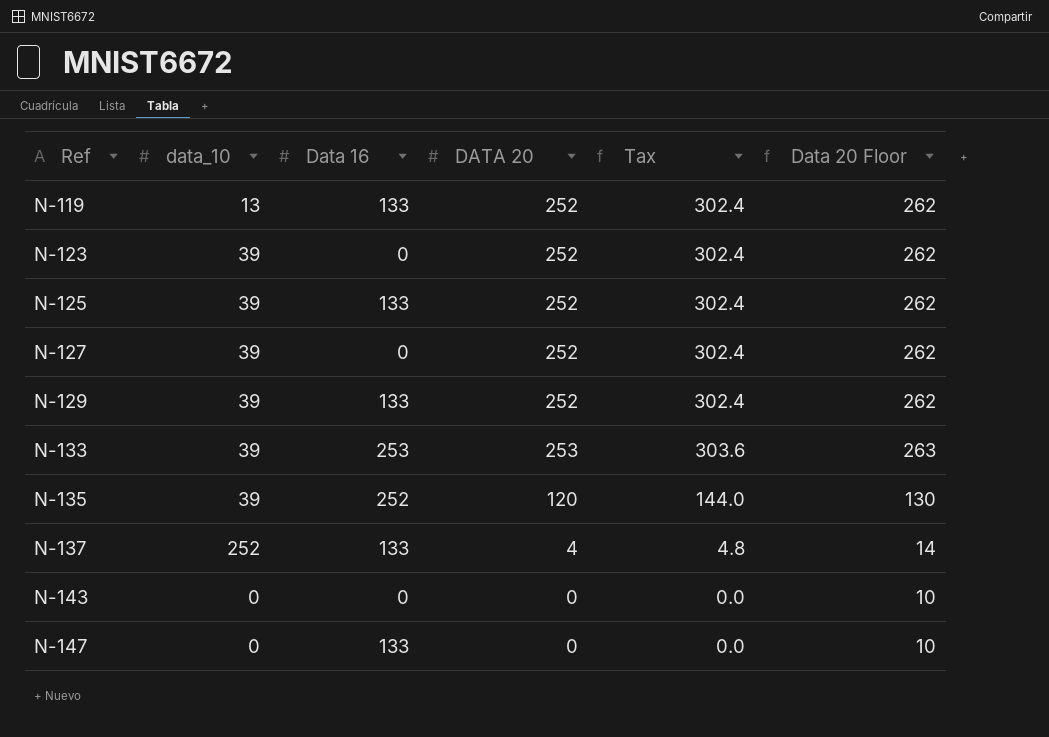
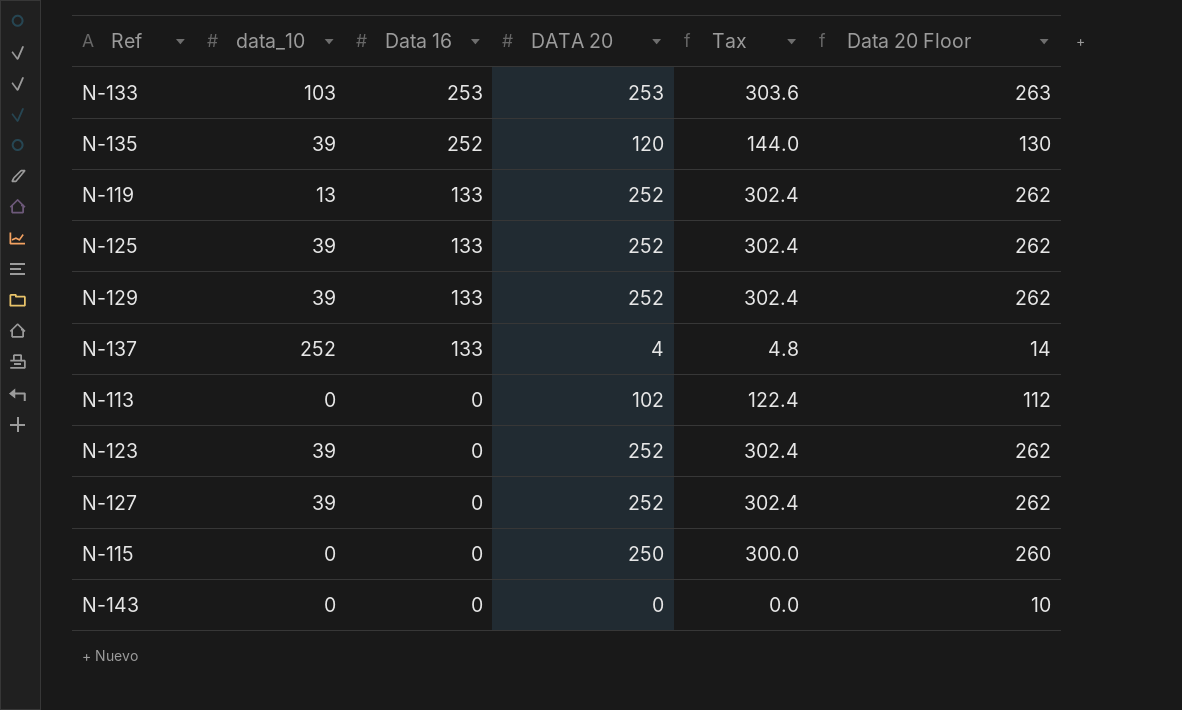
row order: Ref ascending -> Data 16 descending
row N-147: 0 | 133 | 0 | 0.0 | 10 -> none
N-133 | data_10: 39 -> 103
row N-113: none -> 0 | 0 | 102 | 122.4 | 112
row N-115: none -> 0 | 0 | 250 | 300.0 | 260

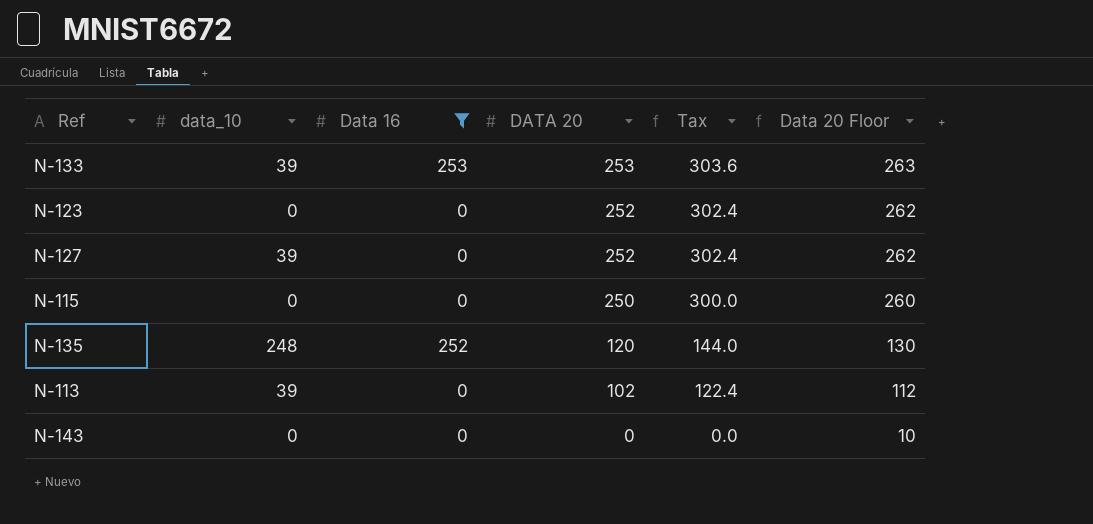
filter: none -> Data 16 != 133
row order: Data 16 descending -> DATA 20 descending
N-133 | data_10: 103 -> 39
N-123 | data_10: 39 -> 0
N-135 | data_10: 39 -> 248
N-113 | data_10: 0 -> 39

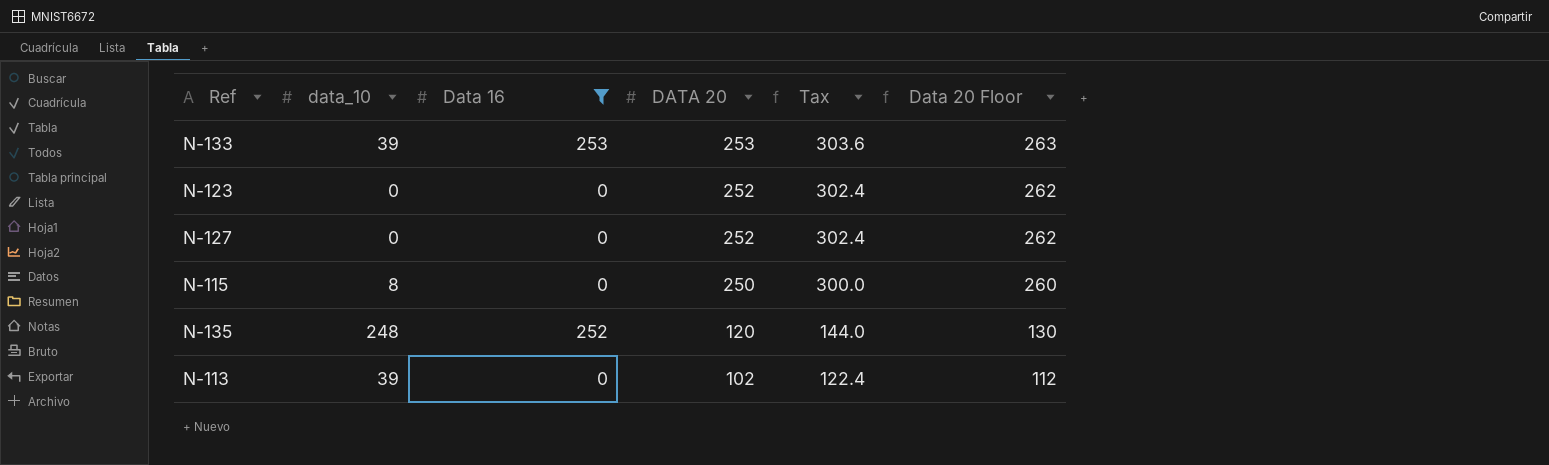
row N-143: 0 | 0 | 0 | 0.0 | 10 -> none
N-127 | data_10: 39 -> 0
N-115 | data_10: 0 -> 8

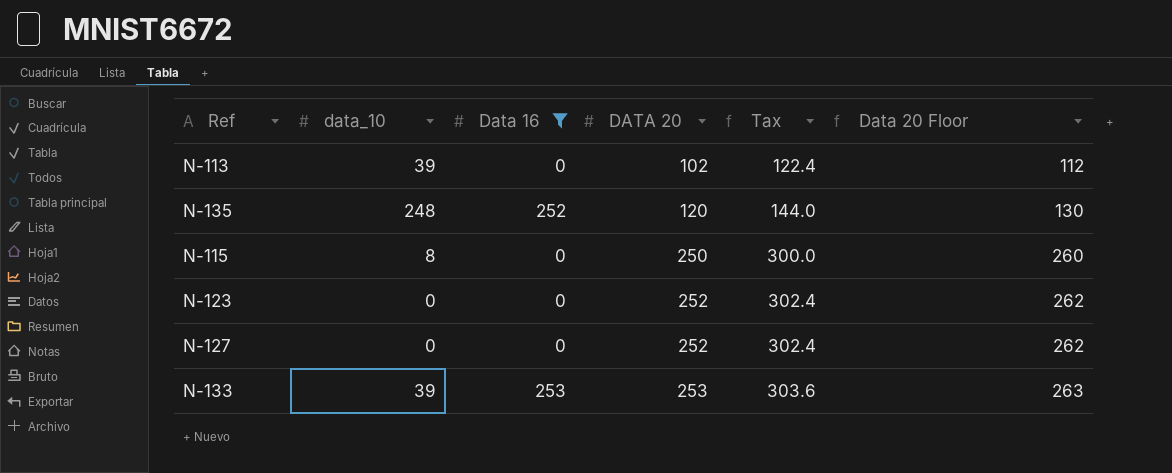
row order: DATA 20 descending -> DATA 20 ascending

